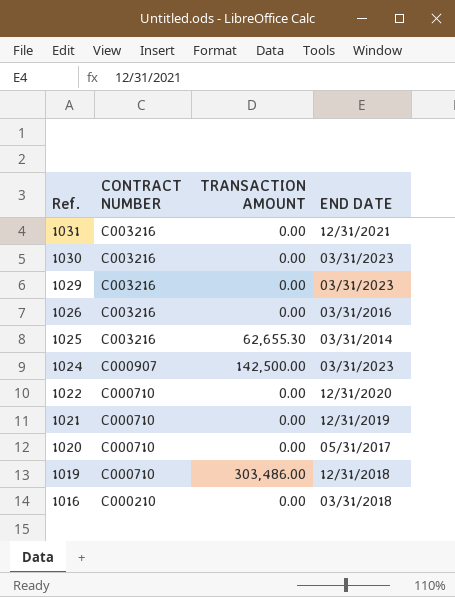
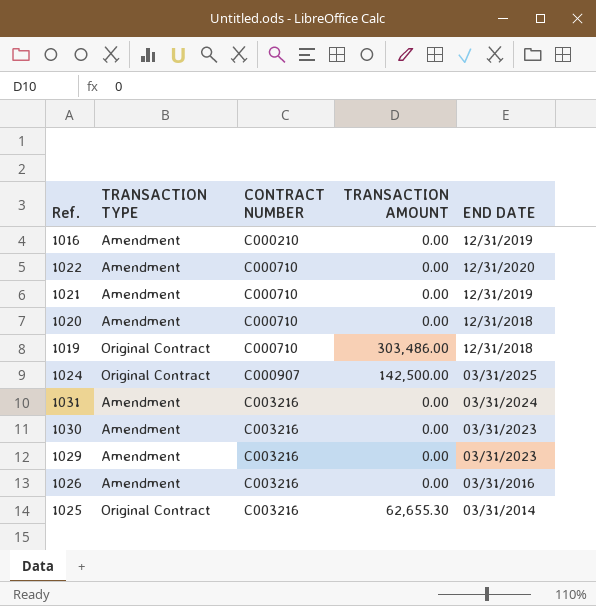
row order: Ref. descending -> CONTRACT NUMBER ascending
column TRANSACTION TYPE | position: none -> 2
1016 | END DATE: 03/31/2018 -> 12/31/2019
1020 | END DATE: 05/31/2017 -> 12/31/2018
1024 | END DATE: 03/31/2023 -> 03/31/2025
1031 | END DATE: 12/31/2021 -> 03/31/2024

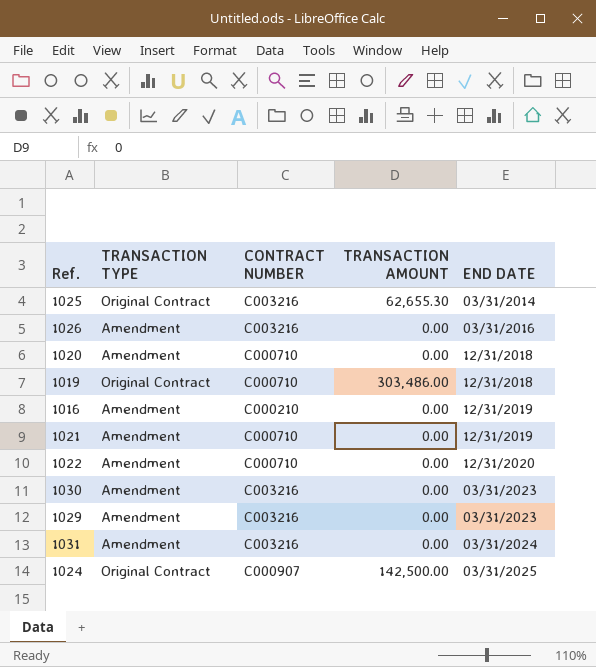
row order: CONTRACT NUMBER ascending -> END DATE ascending

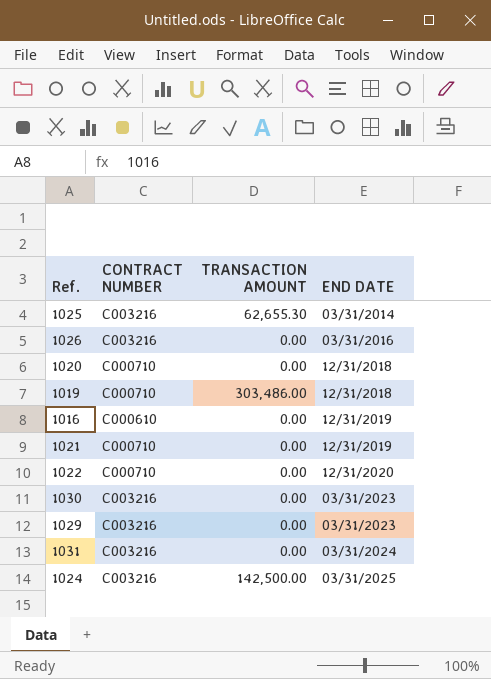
column TRANSACTION TYPE | position: 2 -> none
1016 | CONTRACT NUMBER: C000210 -> C000610
1024 | CONTRACT NUMBER: C000907 -> C003216

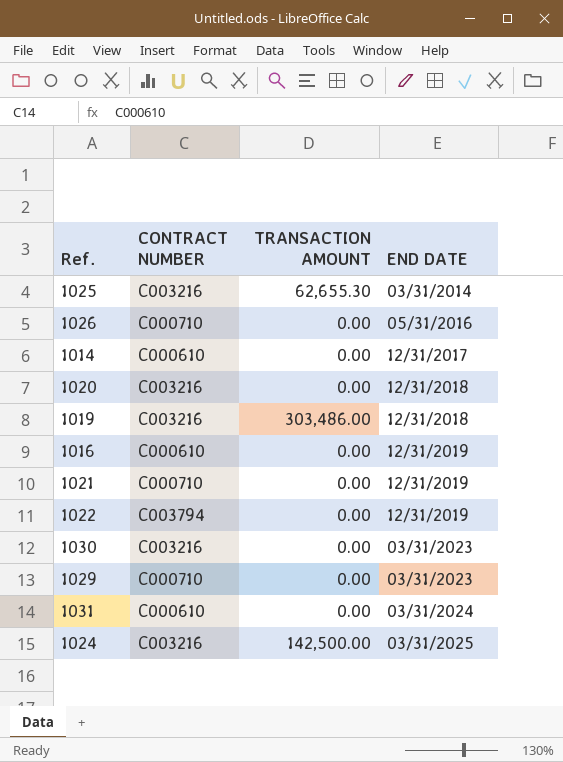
1026 | CONTRACT NUMBER: C003216 -> C000710
1026 | END DATE: 03/31/2016 -> 05/31/2016
row 1014: none -> C000610 | 0.00 | 12/31/2017
1020 | CONTRACT NUMBER: C000710 -> C003216
1019 | CONTRACT NUMBER: C000710 -> C003216
1022 | CONTRACT NUMBER: C000710 -> C003794
1022 | END DATE: 12/31/2020 -> 12/31/2019
1029 | CONTRACT NUMBER: C003216 -> C000710
1031 | CONTRACT NUMBER: C003216 -> C000610

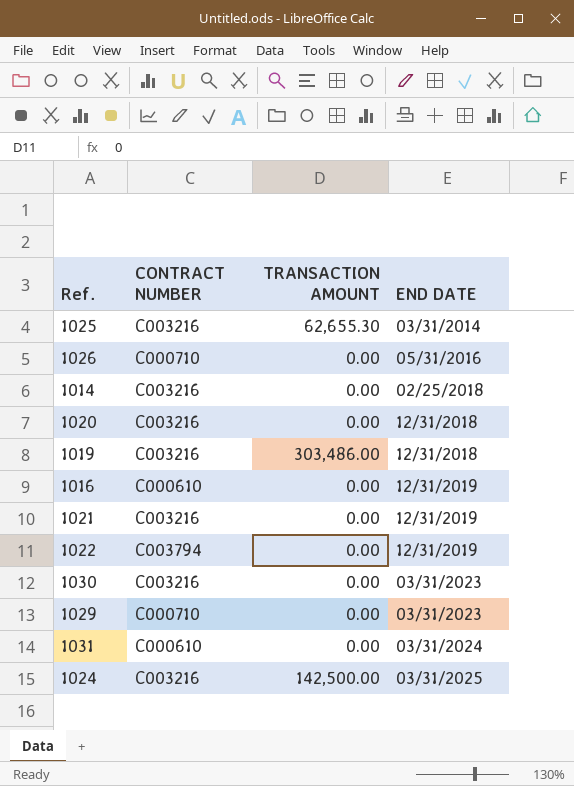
1014 | CONTRACT NUMBER: C000610 -> C003216
1014 | END DATE: 12/31/2017 -> 02/25/2018
1021 | CONTRACT NUMBER: C000710 -> C003216

